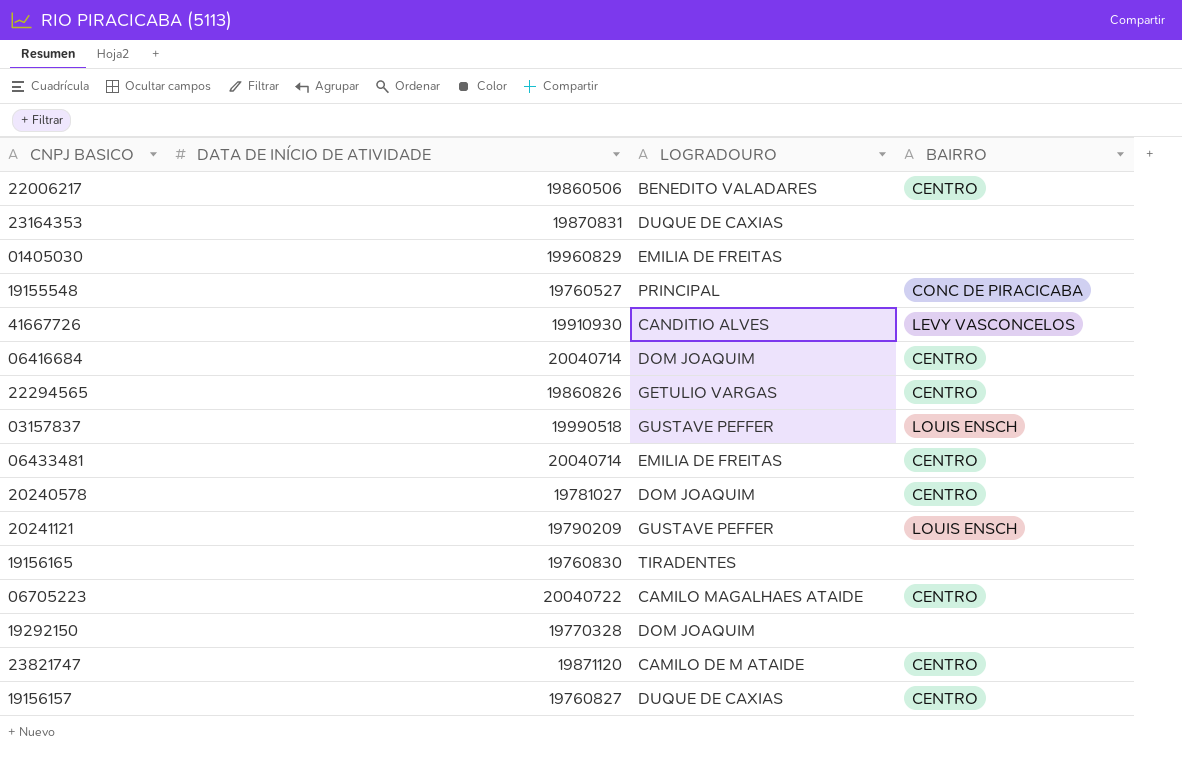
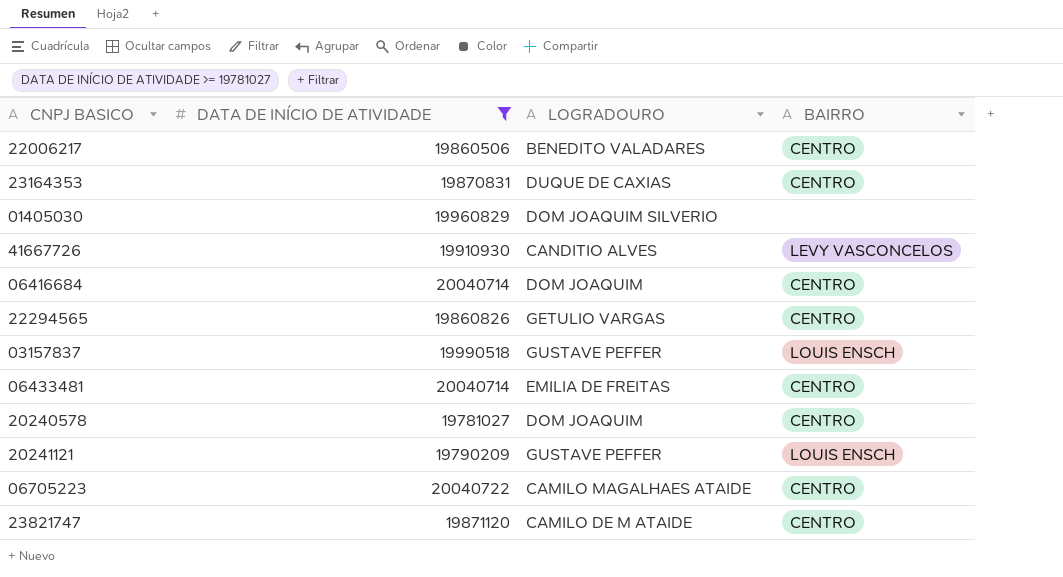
filter: none -> DATA DE INÍCIO DE ATIVIDADE >= 19781027
23164353 | BAIRRO: none -> CENTRO
01405030 | LOGRADOURO: EMILIA DE FREITAS -> DOM JOAQUIM SILVERIO

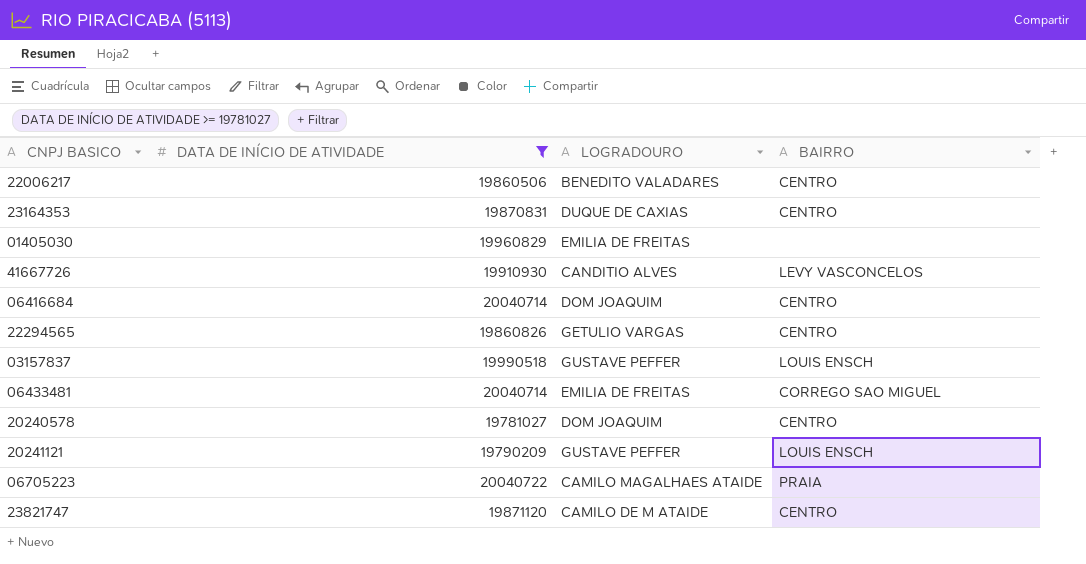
01405030 | LOGRADOURO: DOM JOAQUIM SILVERIO -> EMILIA DE FREITAS
06433481 | BAIRRO: CENTRO -> CORREGO SAO MIGUEL
06705223 | BAIRRO: CENTRO -> PRAIA

